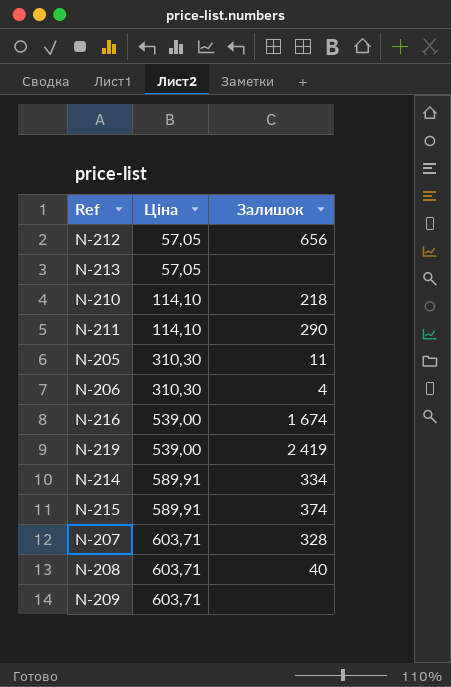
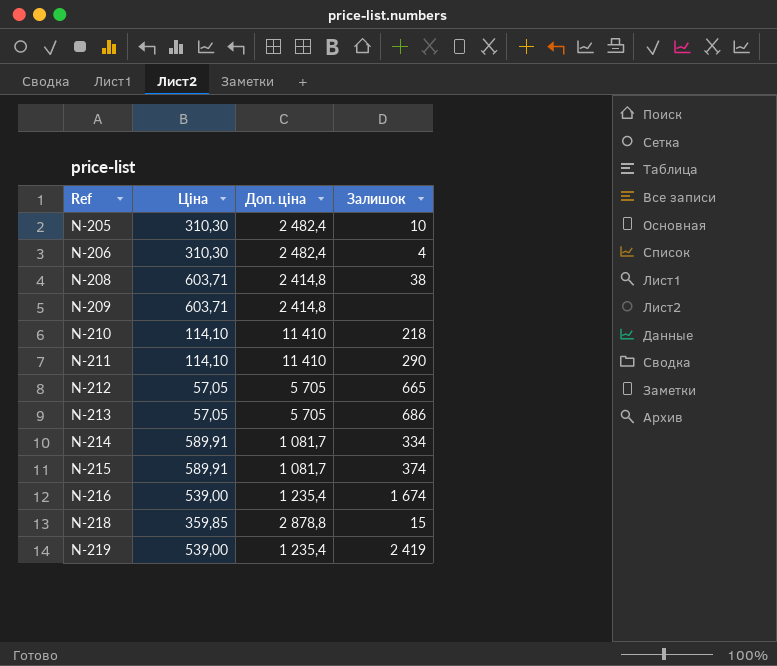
row order: Ціна ascending -> Ref ascending
column Доп. ціна | position: none -> 3
row N-207: 603,71 | 328 -> none
N-205 | Залишок: 11 -> 10
N-208 | Залишок: 40 -> 38
N-212 | Залишок: 656 -> 665
N-213 | Залишок: none -> 686
row N-218: none -> 359,85 | 2 878,8 | 15

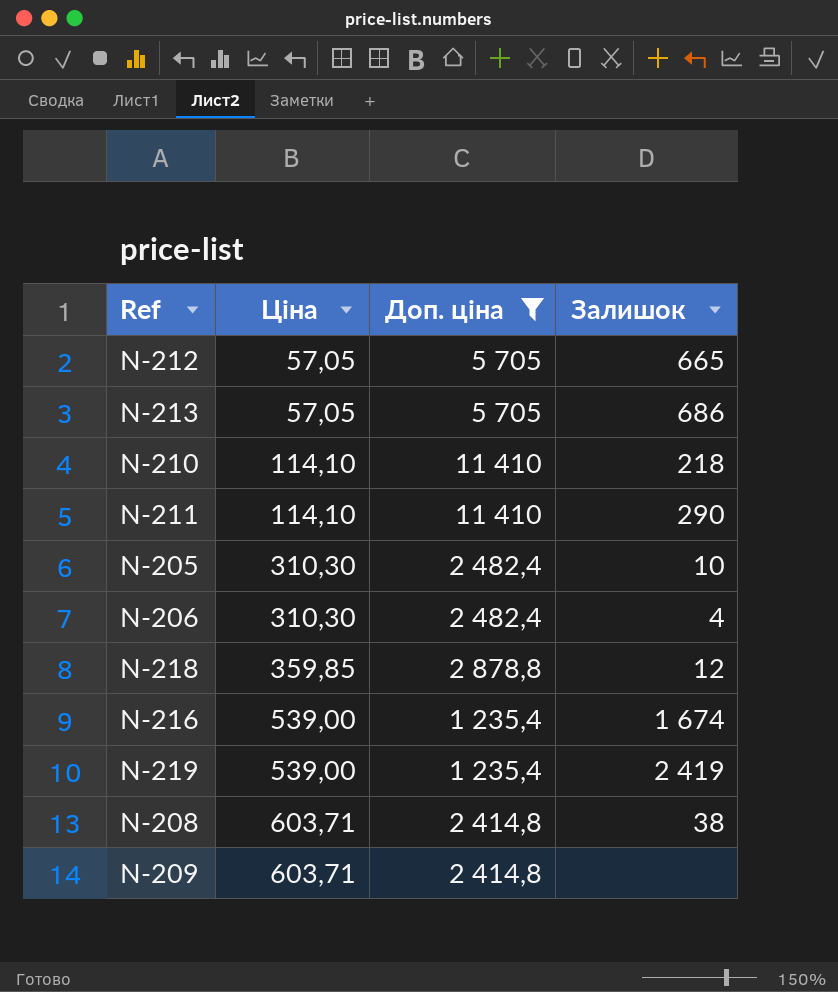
filter: none -> Доп. ціна != 1 081,7
row order: Ref ascending -> Ціна ascending
N-218 | Залишок: 15 -> 12

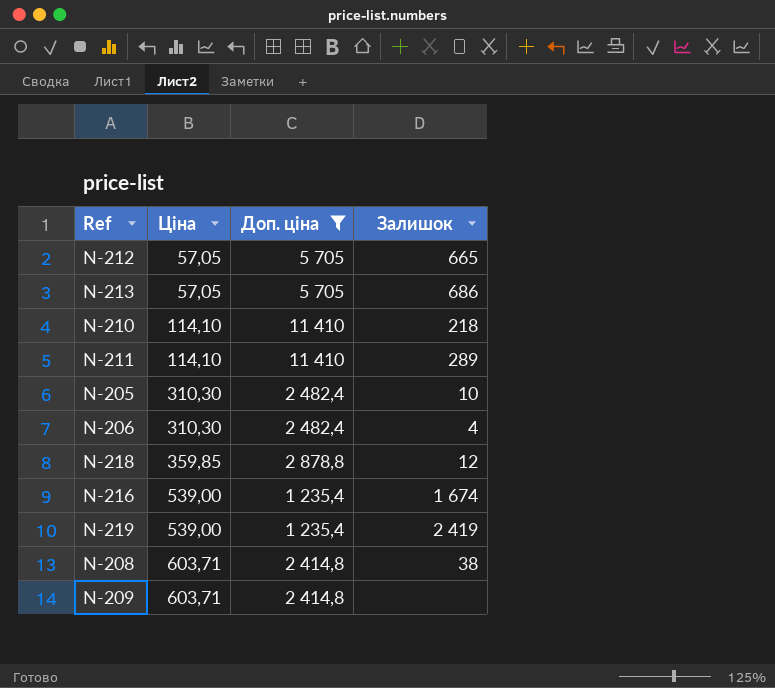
N-211 | Залишок: 290 -> 289

